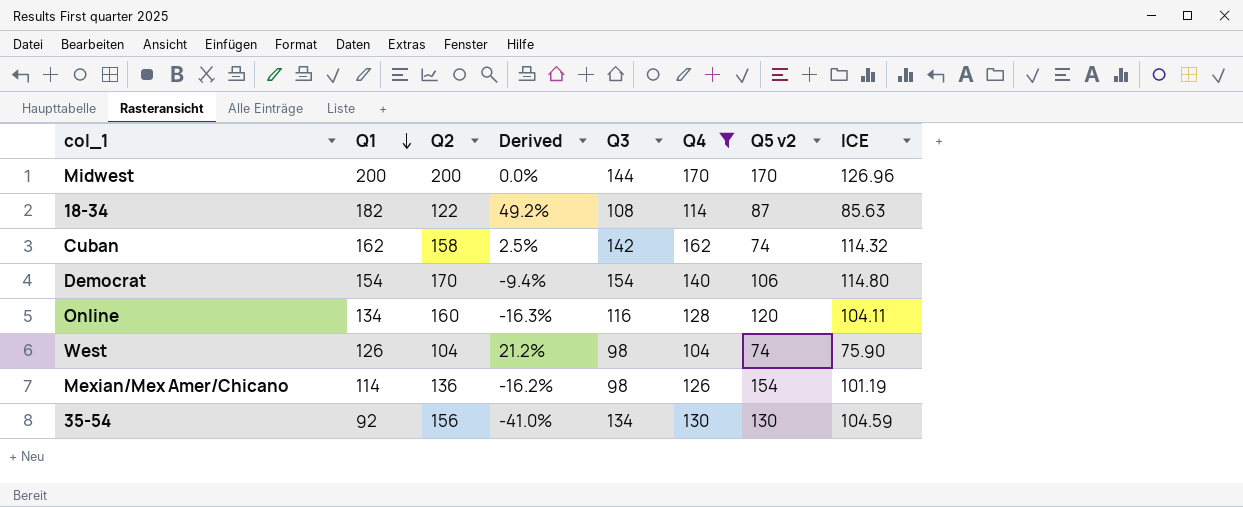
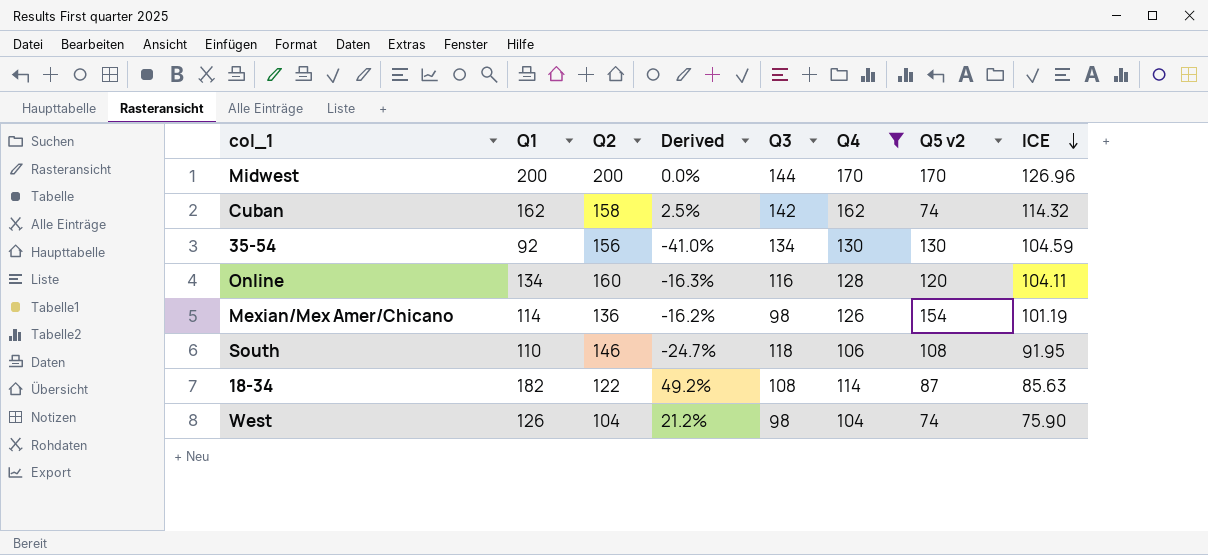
row order: Q1 descending -> ICE descending
row Democrat: 154 | 170 | -9.4% | 154 | 140 | 106 | 114.80 -> none
row South: none -> 110 | 146 | -24.7% | 118 | 106 | 108 | 91.95

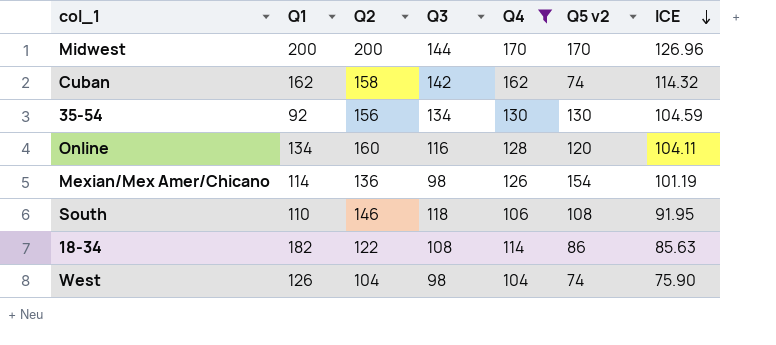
column Derived | formula: ([Q1] - [Q2]) / [Q2] -> none
18-34 | Q5 v2: 87 -> 86

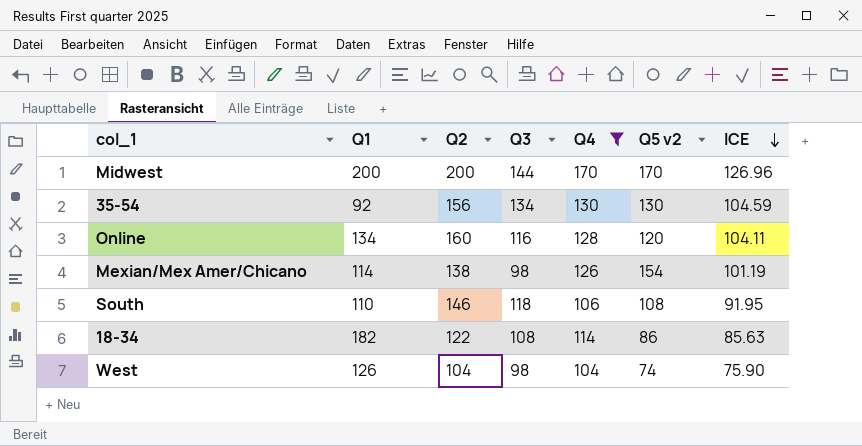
row Cuban: 162 | 158 | 142 | 162 | 74 | 114.32 -> none
Mexian/Mex Amer/Chicano | Q2: 136 -> 138

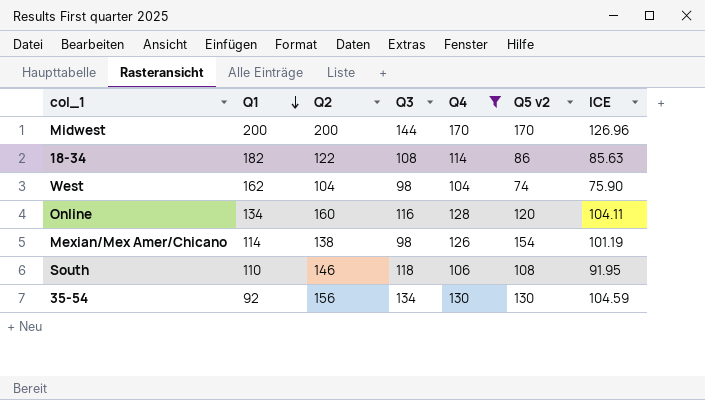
row order: ICE descending -> Q1 descending
West | Q1: 126 -> 162

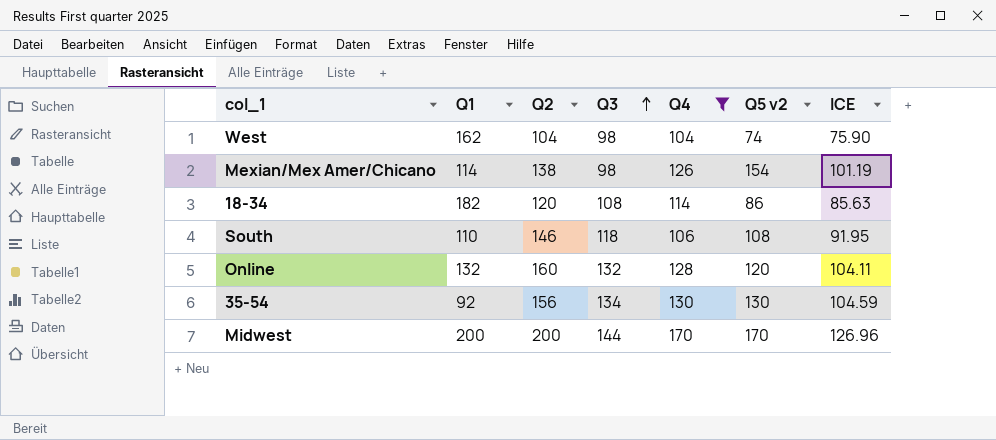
row order: Q1 descending -> Q3 ascending
18-34 | Q2: 122 -> 120
Online | Q1: 134 -> 132
Online | Q3: 116 -> 132

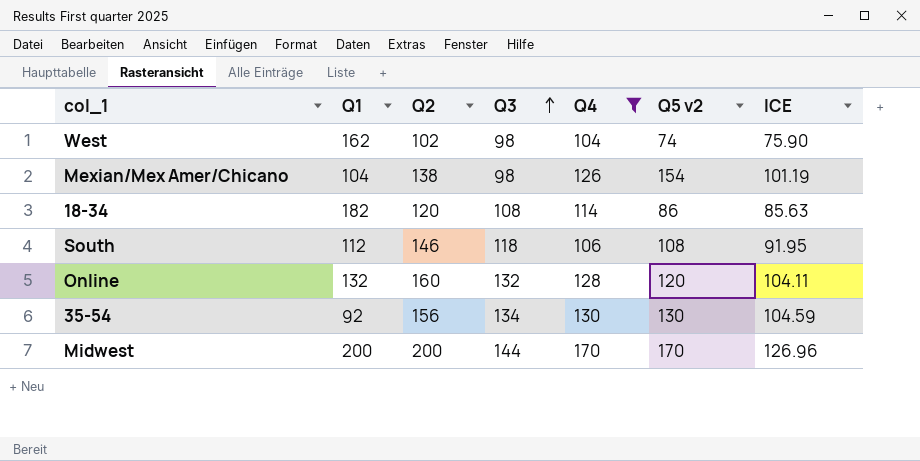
West | Q2: 104 -> 102
Mexian/Mex Amer/Chicano | Q1: 114 -> 104
South | Q1: 110 -> 112

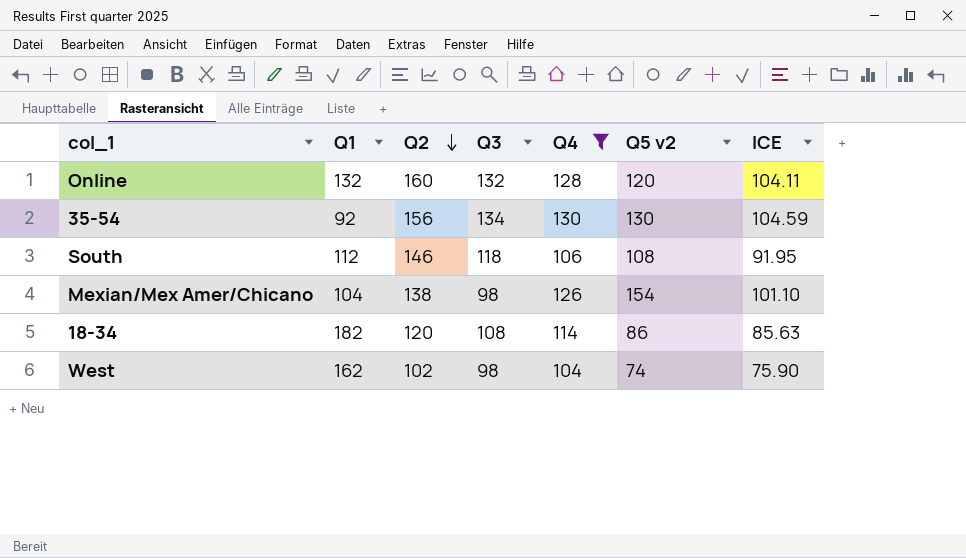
row order: Q3 ascending -> Q2 descending
row Midwest: 200 | 200 | 144 | 170 | 170 | 126.96 -> none
Mexian/Mex Amer/Chicano | ICE: 101.19 -> 101.10

